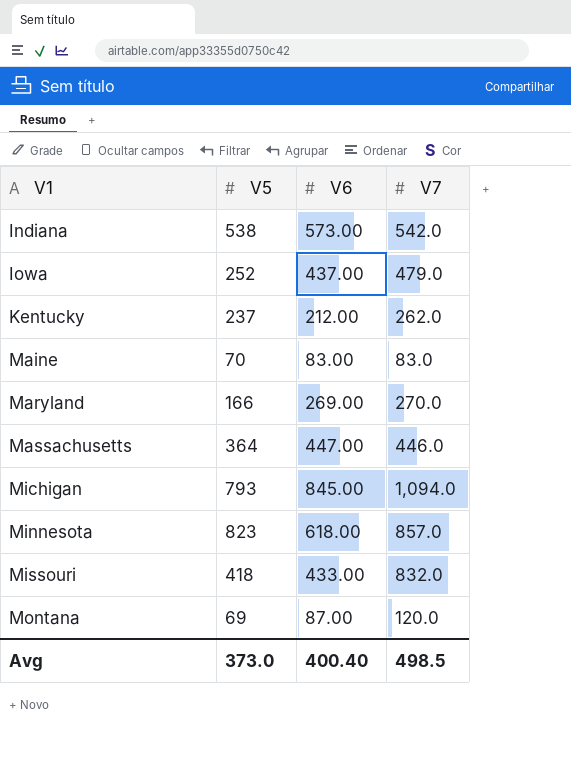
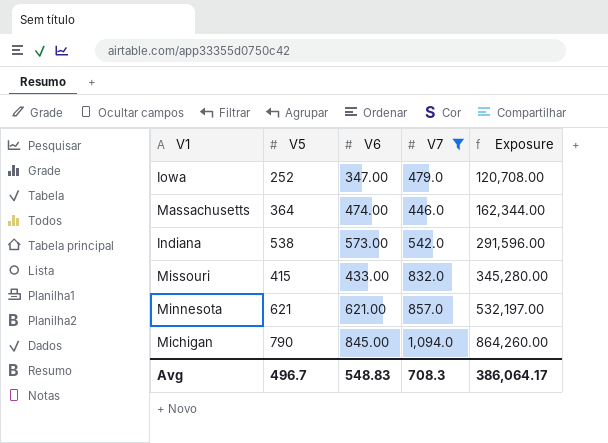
filter: none -> V7 >= 446.0
row order: V1 ascending -> Exposure ascending
column Exposure | formula: none -> [V5] * [V7]
Iowa | V6: 437.00 -> 347.00
Massachusetts | V6: 447.00 -> 474.00
Missouri | V5: 418 -> 415
Minnesota | V5: 823 -> 621
Minnesota | V6: 618.00 -> 621.00
Michigan | V5: 793 -> 790
Avg | V5: 373.0 -> 496.7
Avg | V6: 400.40 -> 548.83
Avg | V7: 498.5 -> 708.3

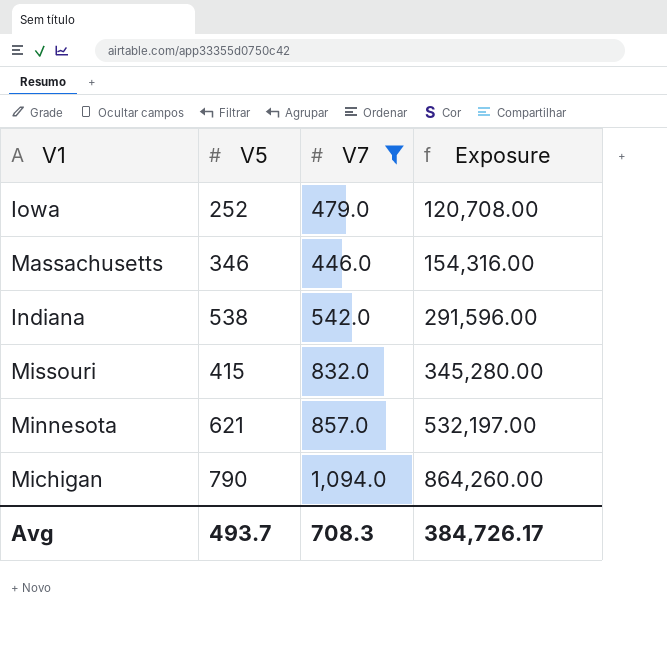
column V6 | position: 3 -> none
Massachusetts | V5: 364 -> 346
Massachusetts | Exposure: 162,344.00 -> 154,316.00
Avg | V5: 496.7 -> 493.7
Avg | Exposure: 386,064.17 -> 384,726.17

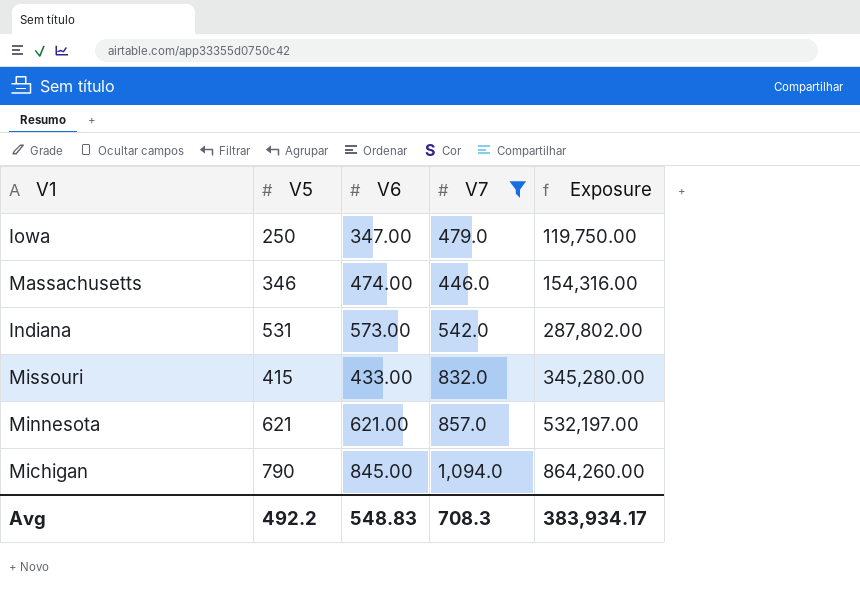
column V6 | position: none -> 3
Iowa | V5: 252 -> 250
Iowa | Exposure: 120,708.00 -> 119,750.00
Indiana | V5: 538 -> 531
Indiana | Exposure: 291,596.00 -> 287,802.00
Avg | V5: 493.7 -> 492.2
Avg | Exposure: 384,726.17 -> 383,934.17

